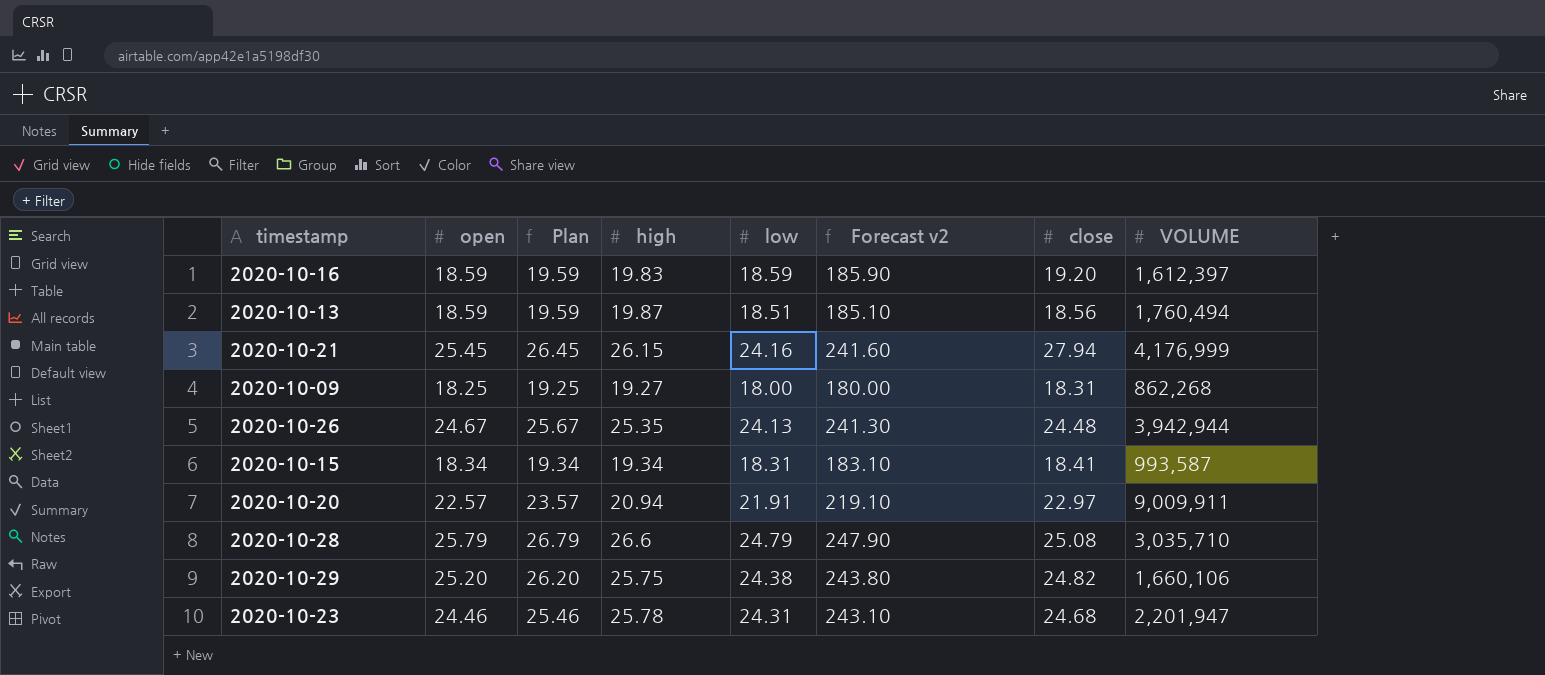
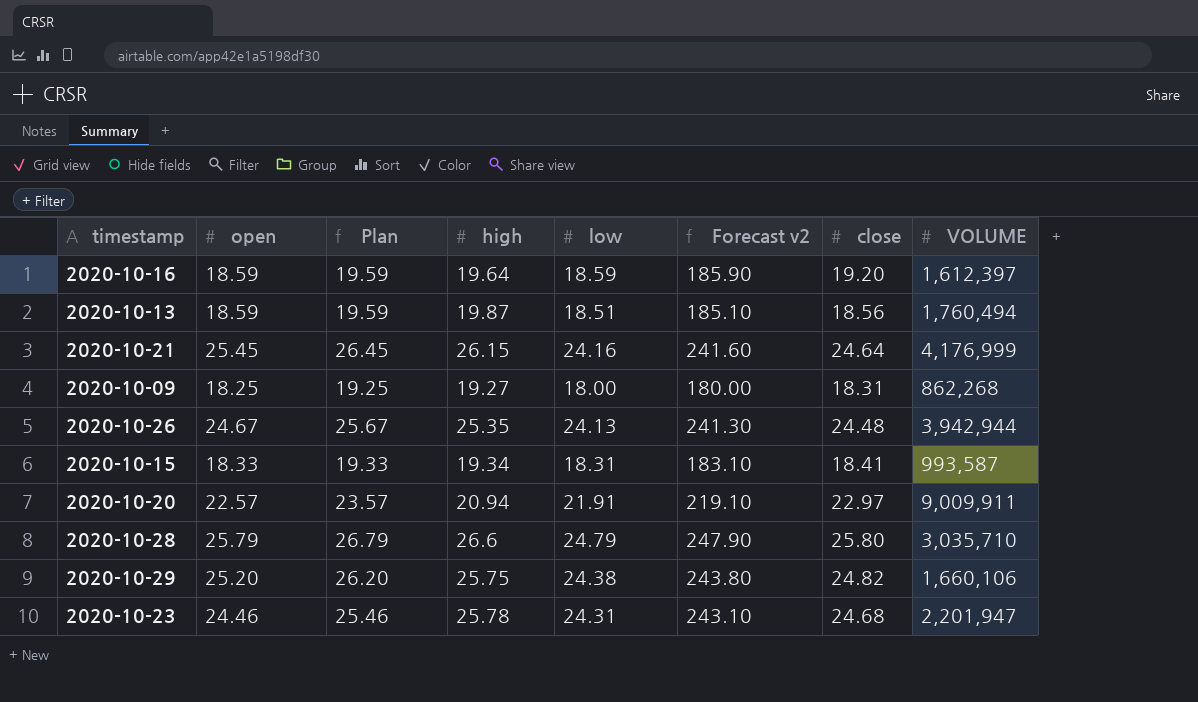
2020-10-16 | high: 19.83 -> 19.64
2020-10-21 | close: 27.94 -> 24.64
2020-10-15 | open: 18.34 -> 18.33
2020-10-15 | Plan: 19.34 -> 19.33
2020-10-28 | close: 25.08 -> 25.80

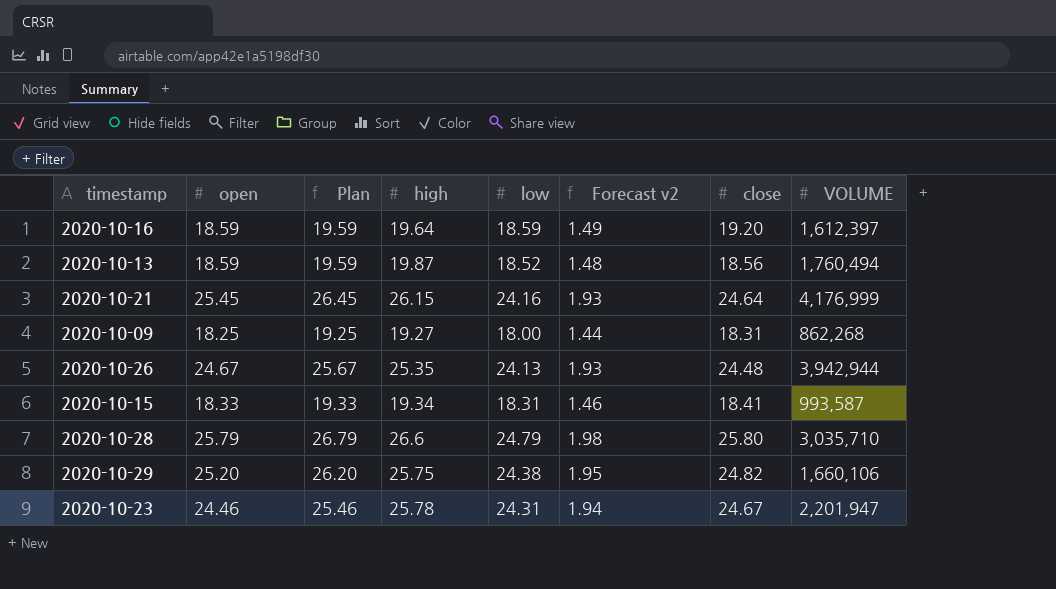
column Forecast v2 | formula: [low] * 10 -> [low] * 0.08
row 2020-10-20: 22.57 | 23.57 | 20.94 | 21.91 | 219.10 | 22.97 | 9,009,911 -> none
2020-10-13 | low: 18.51 -> 18.52
2020-10-23 | close: 24.68 -> 24.67

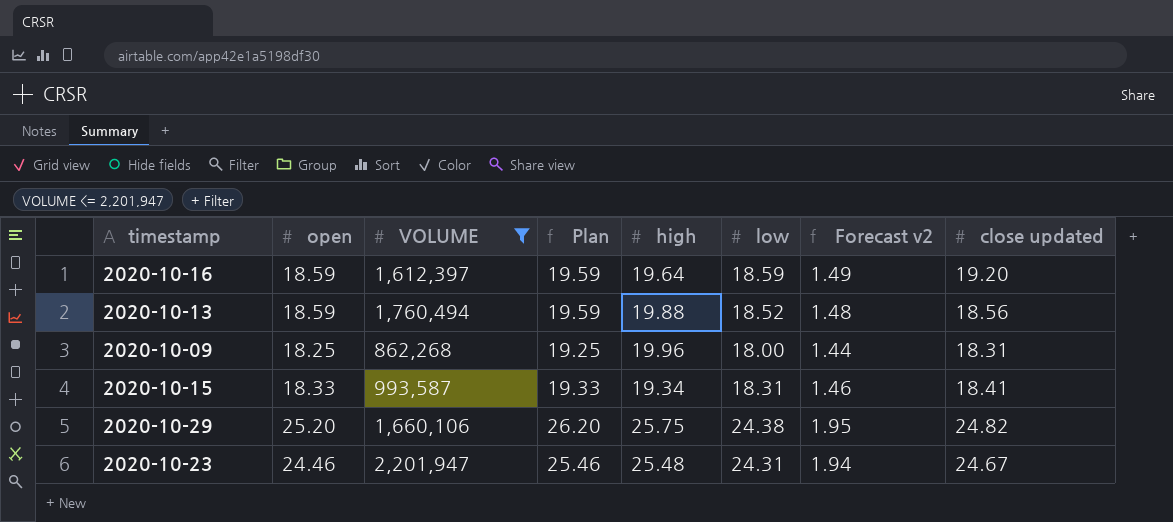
filter: none -> VOLUME <= 2,201,947
column VOLUME | position: 8 -> 3
column name: close -> close updated
2020-10-13 | high: 19.87 -> 19.88
2020-10-09 | high: 19.27 -> 19.96
2020-10-23 | high: 25.78 -> 25.48

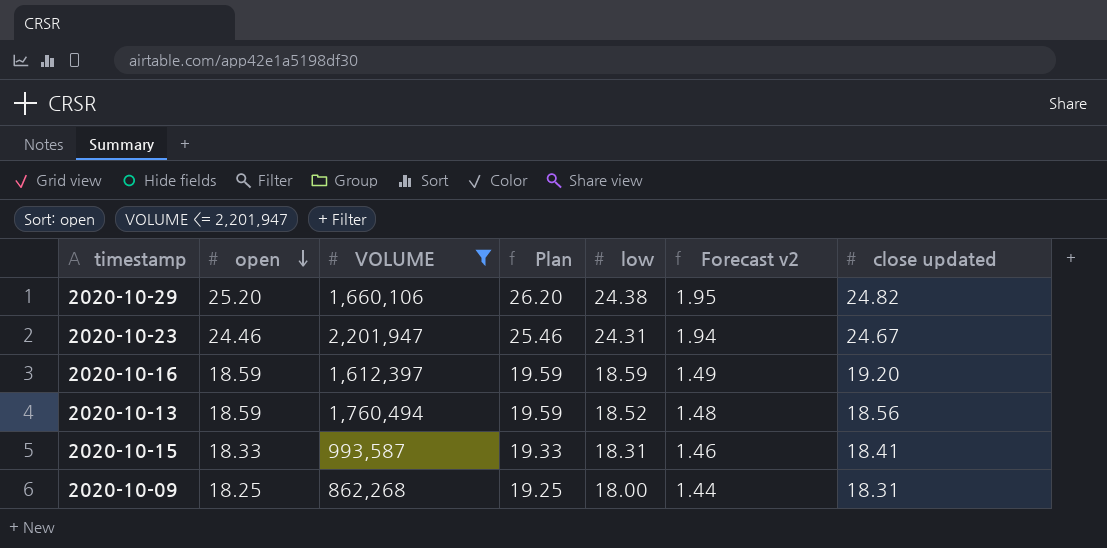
row order: none -> open descending
column high | position: 5 -> none

